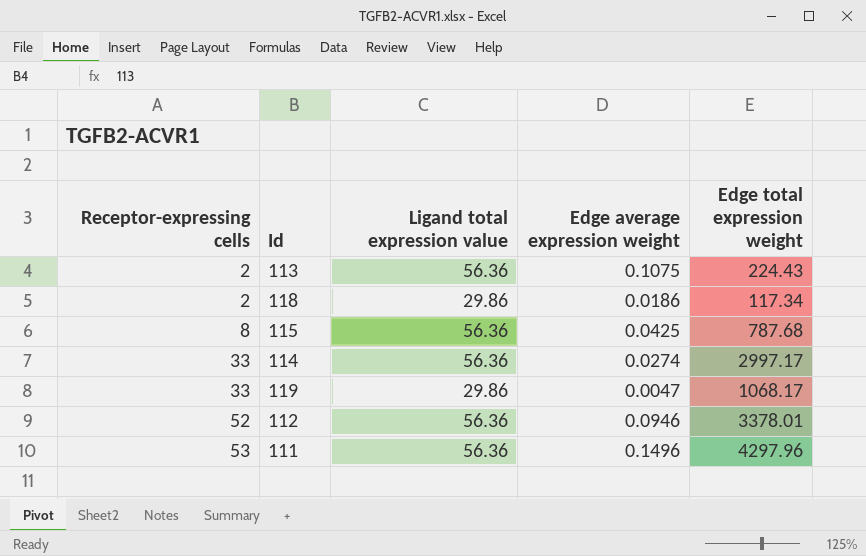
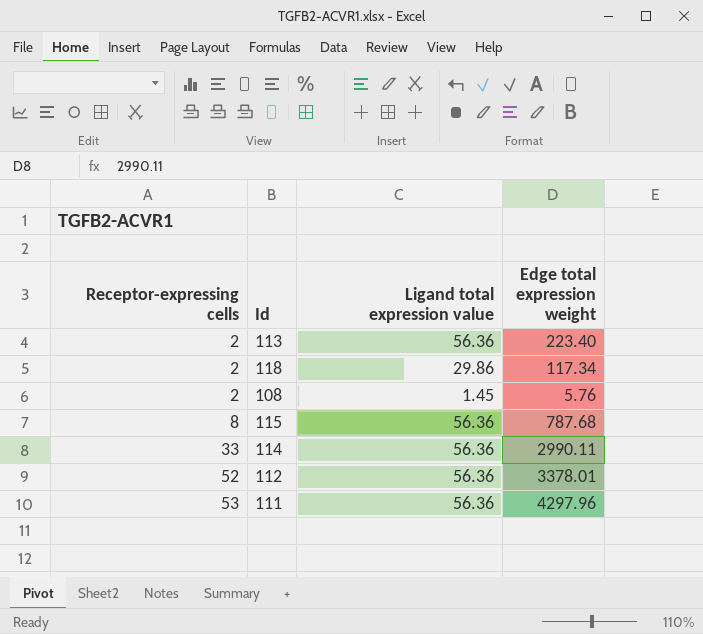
column Edge average expression weight | position: 4 -> none
row 119: 33 | 29.86 | 0.0047 | 1068.17 -> none
113 | Edge total expression weight: 224.43 -> 223.40
row 108: none -> 2 | 1.45 | 5.76
114 | Edge total expression weight: 2997.17 -> 2990.11

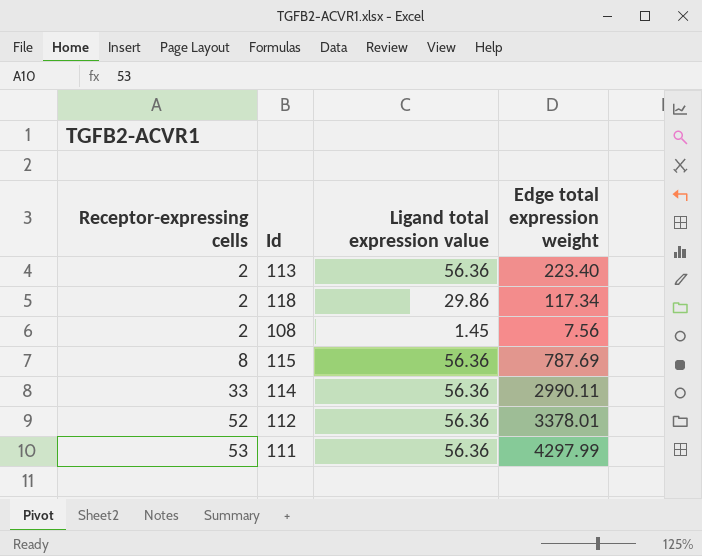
108 | Edge total expression weight: 5.76 -> 7.56
115 | Edge total expression weight: 787.68 -> 787.69
111 | Edge total expression weight: 4297.96 -> 4297.99

